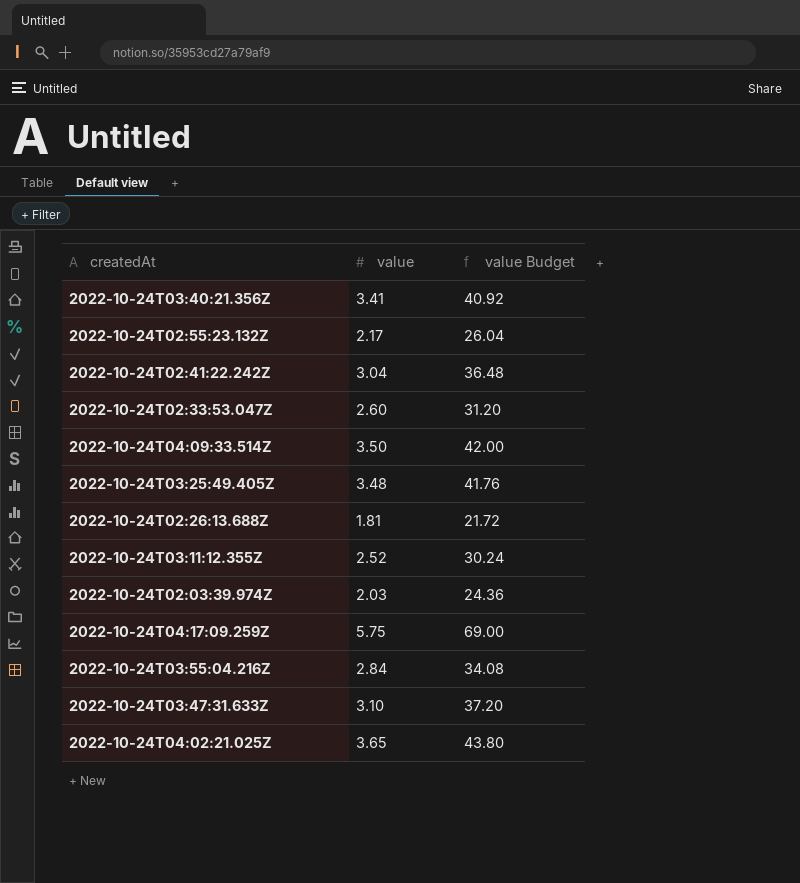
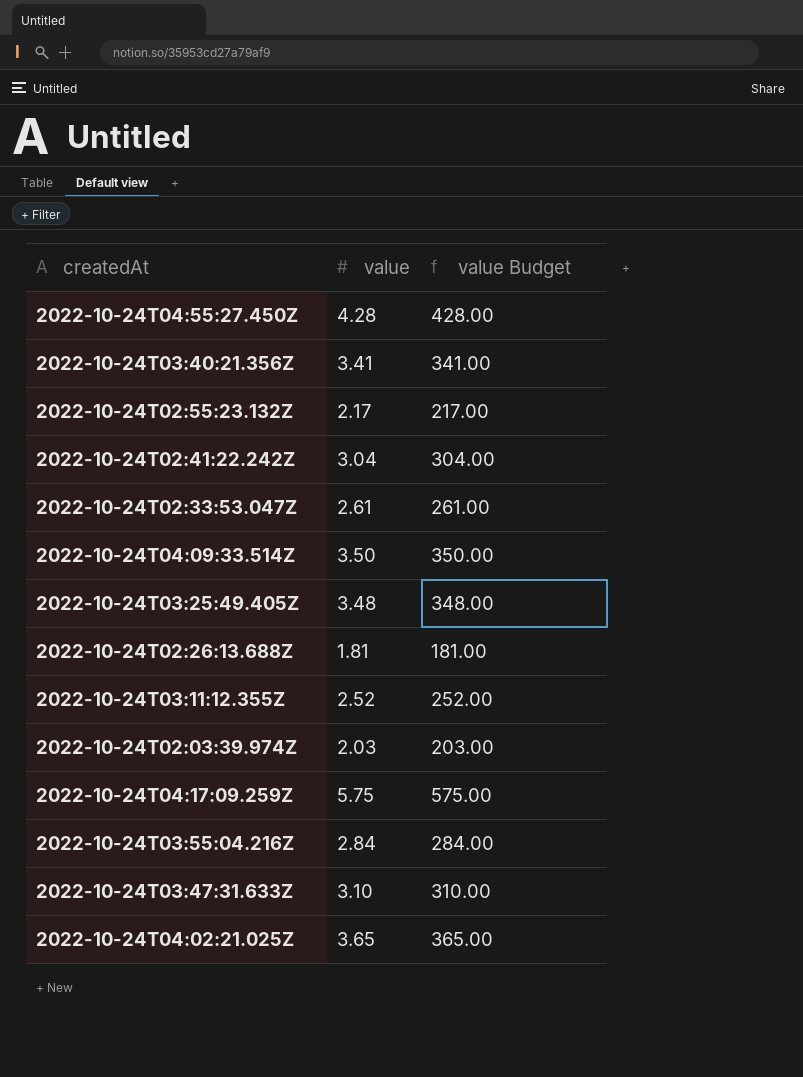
column value Budget | formula: [value] * 12 -> [value] * 100
row 2022-10-24T04:55:27.450Z: none -> 4.28 | 428.00
2022-10-24T02:33:53.047Z | value: 2.60 -> 2.61

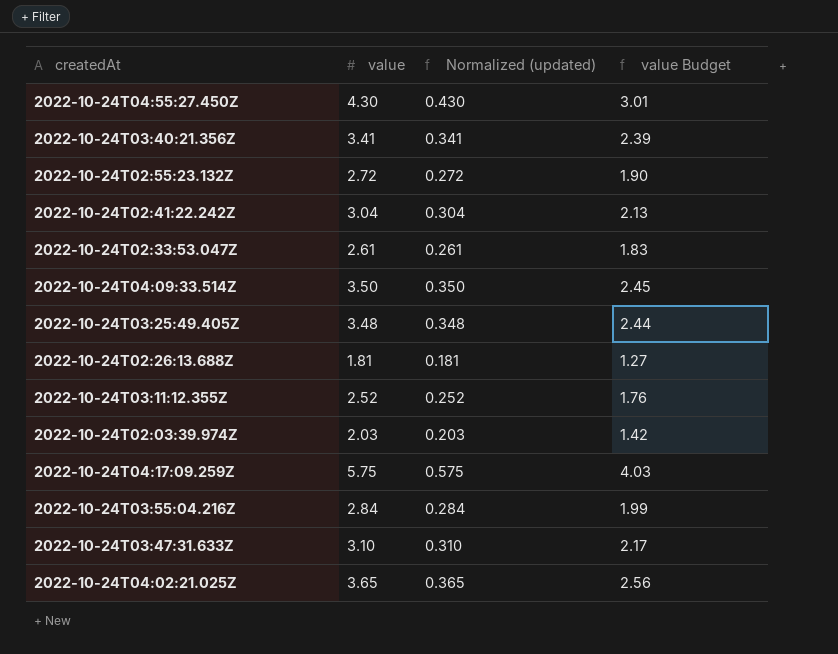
column Normalized (updated) | formula: none -> [value] * 0.1
column value Budget | formula: [value] * 100 -> [value] * 0.7
2022-10-24T04:55:27.450Z | value: 4.28 -> 4.30
2022-10-24T02:55:23.132Z | value: 2.17 -> 2.72

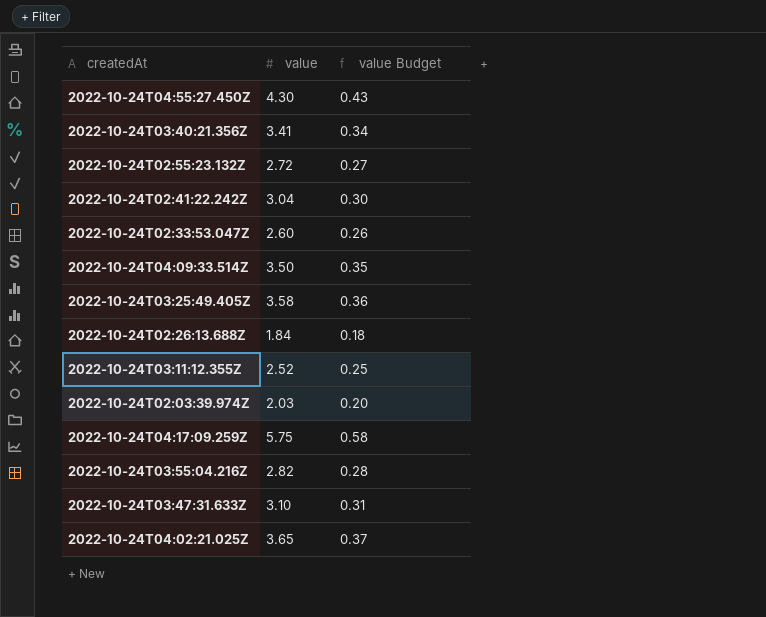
column Normalized (updated) | formula: [value] * 0.1 -> none
column value Budget | formula: [value] * 0.7 -> [value] * 0.1
2022-10-24T02:33:53.047Z | value: 2.61 -> 2.60
2022-10-24T03:25:49.405Z | value: 3.48 -> 3.58
2022-10-24T02:26:13.688Z | value: 1.81 -> 1.84
2022-10-24T03:55:04.216Z | value: 2.84 -> 2.82

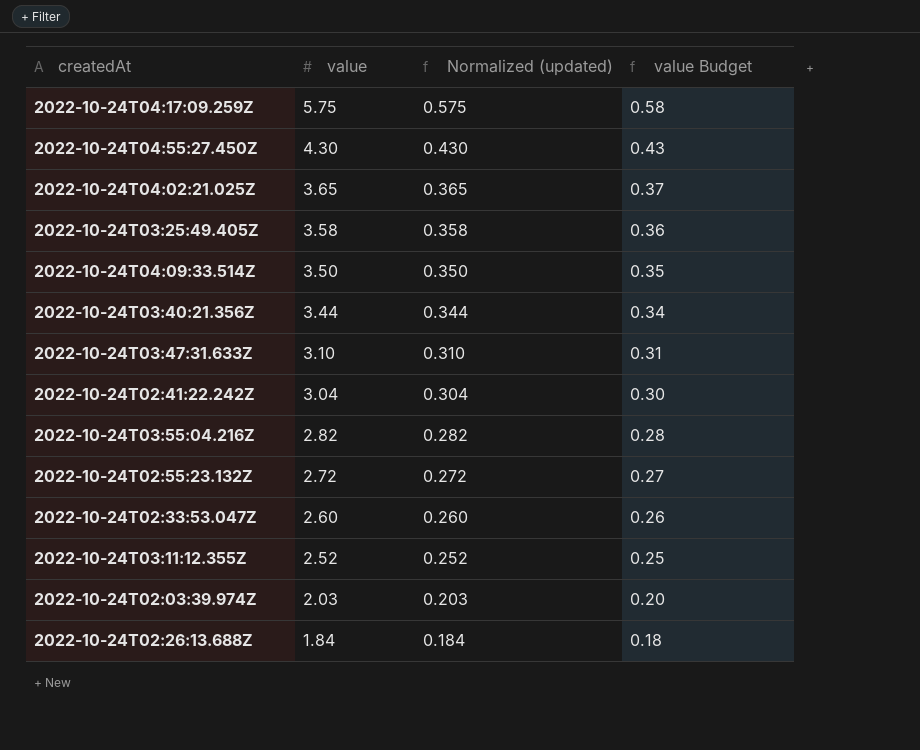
row order: none -> value descending
column Normalized (updated) | formula: none -> [value] * 0.1
2022-10-24T03:40:21.356Z | value: 3.41 -> 3.44

